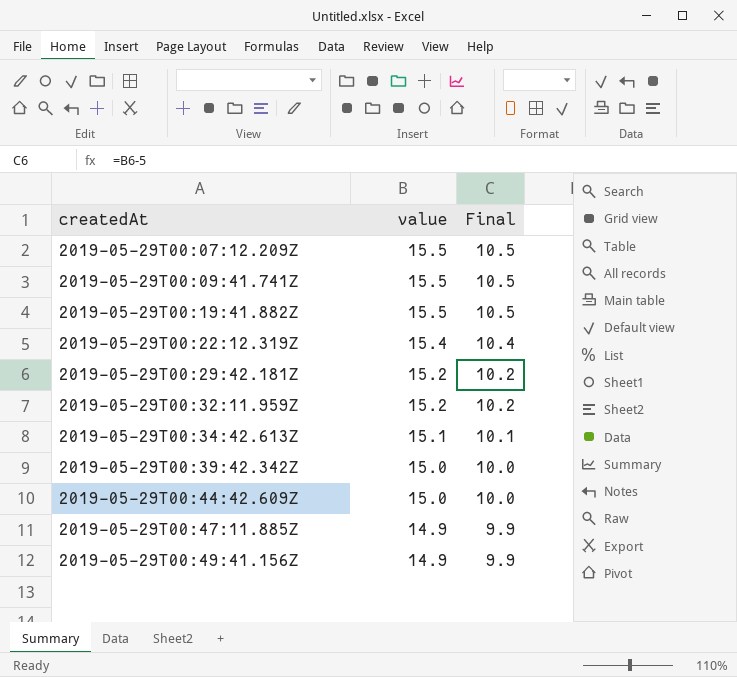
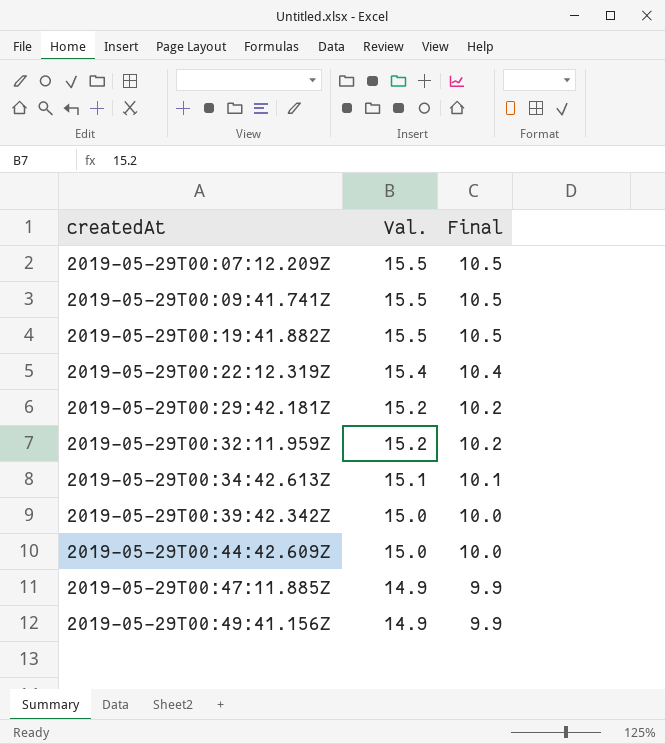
column name: value -> Val.

